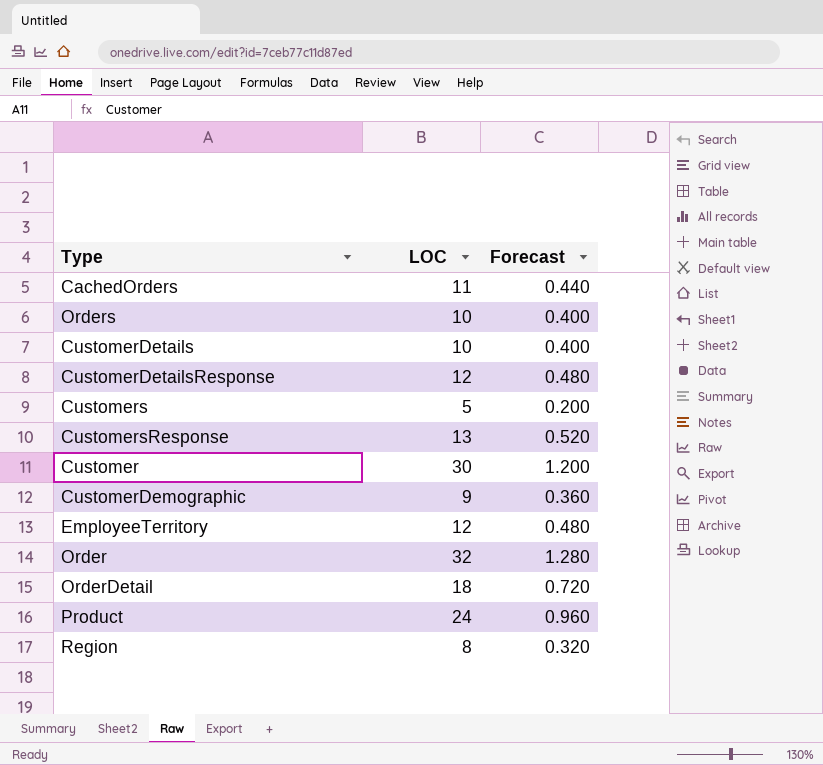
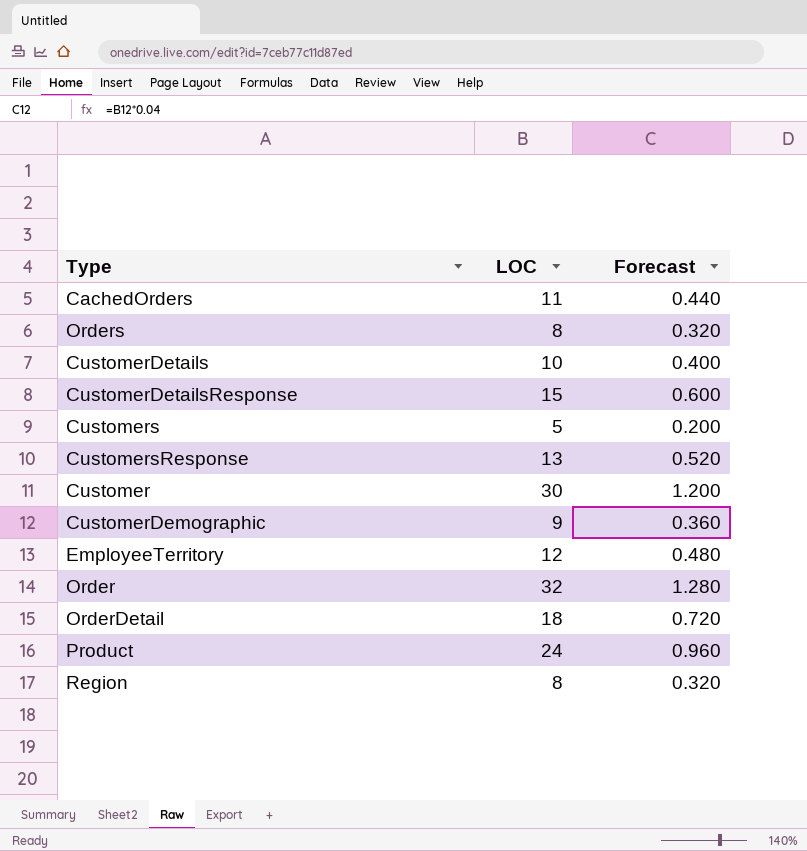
Orders | LOC: 10 -> 8
Orders | Forecast: 0.400 -> 0.320
CustomerDetailsResponse | LOC: 12 -> 15
CustomerDetailsResponse | Forecast: 0.480 -> 0.600

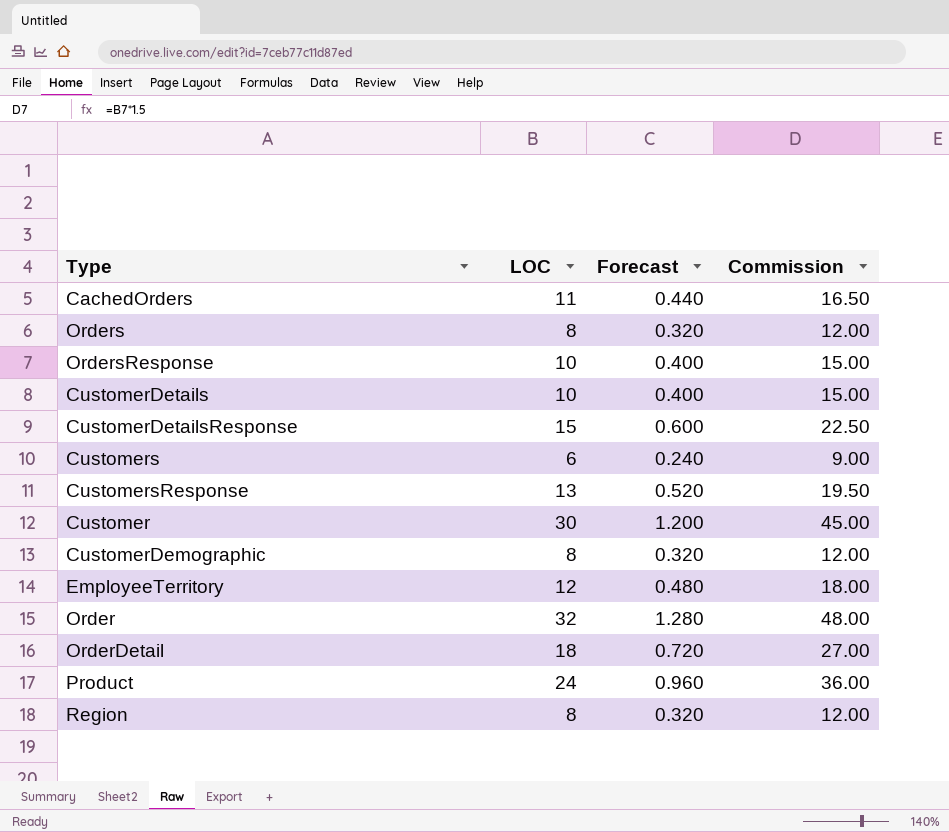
column Commission | formula: none -> [LOC] * 1.5
row OrdersResponse: none -> 10 | 0.400 | 15.00
Customers | LOC: 5 -> 6
Customers | Forecast: 0.200 -> 0.240
CustomerDemographic | LOC: 9 -> 8
CustomerDemographic | Forecast: 0.360 -> 0.320

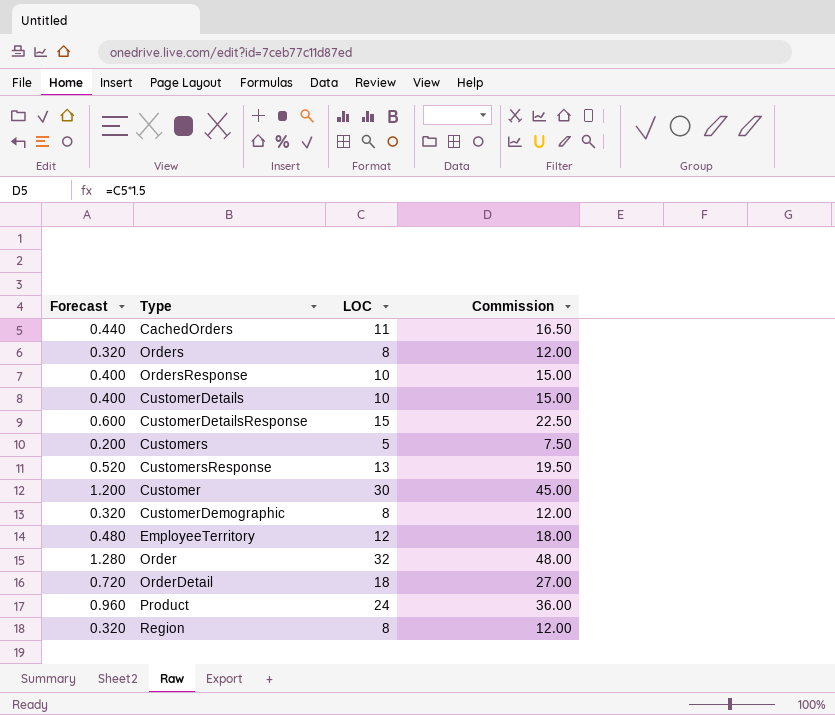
column Forecast | position: 3 -> 1
Customers | Forecast: 0.240 -> 0.200
Customers | LOC: 6 -> 5
Customers | Commission: 9.00 -> 7.50

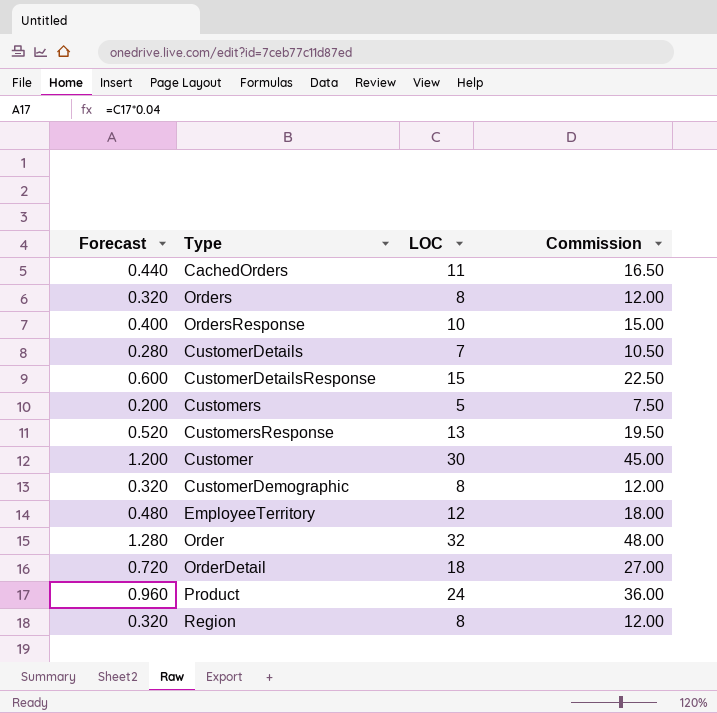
CustomerDetails | Forecast: 0.400 -> 0.280
CustomerDetails | LOC: 10 -> 7
CustomerDetails | Commission: 15.00 -> 10.50

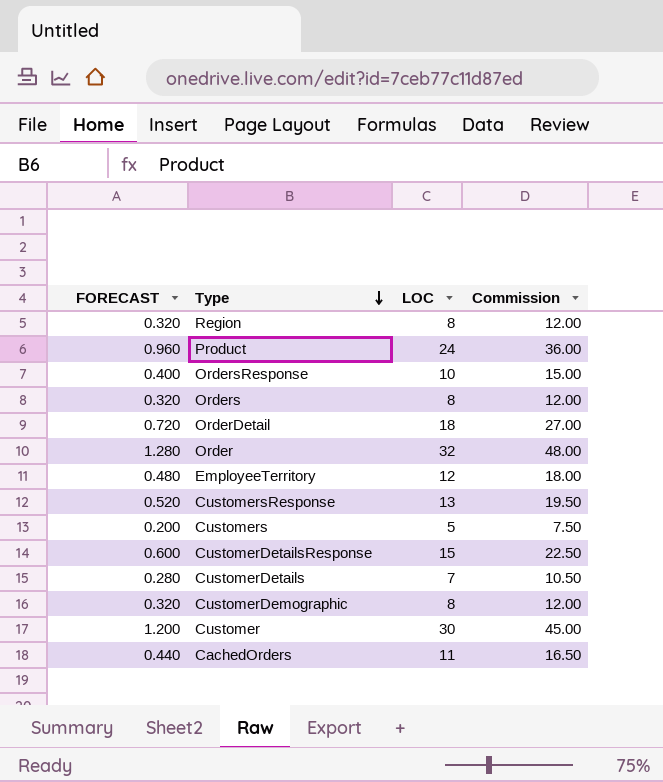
row order: none -> Type descending
column name: Forecast -> FORECAST

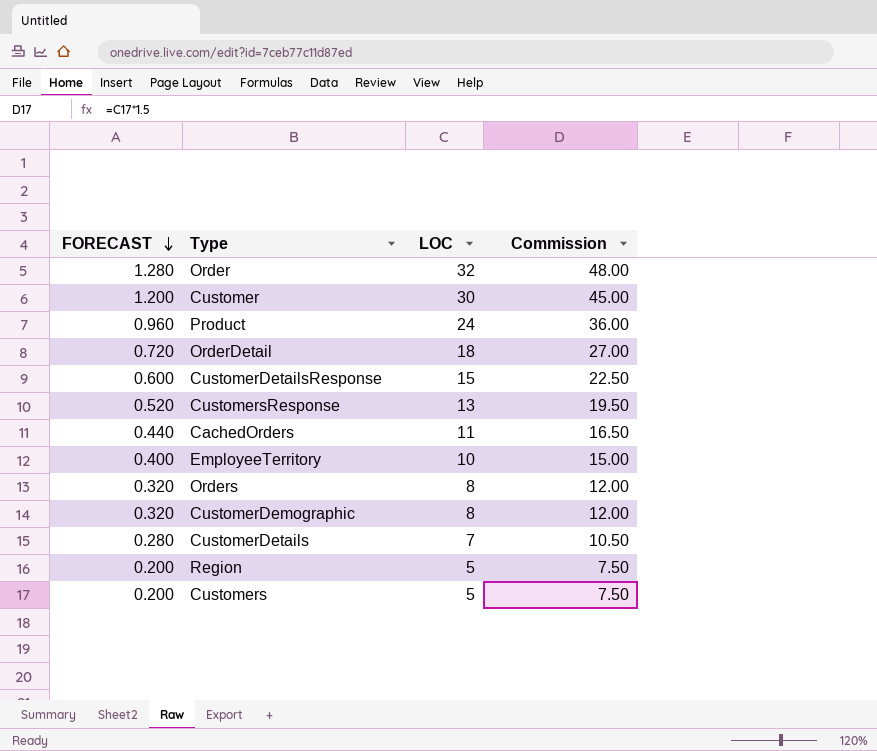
row order: Type descending -> FORECAST descending
row OrdersResponse: 0.400 | 10 | 15.00 -> none
EmployeeTerritory | FORECAST: 0.480 -> 0.400
EmployeeTerritory | LOC: 12 -> 10
EmployeeTerritory | Commission: 18.00 -> 15.00
Region | FORECAST: 0.320 -> 0.200
Region | LOC: 8 -> 5
Region | Commission: 12.00 -> 7.50

